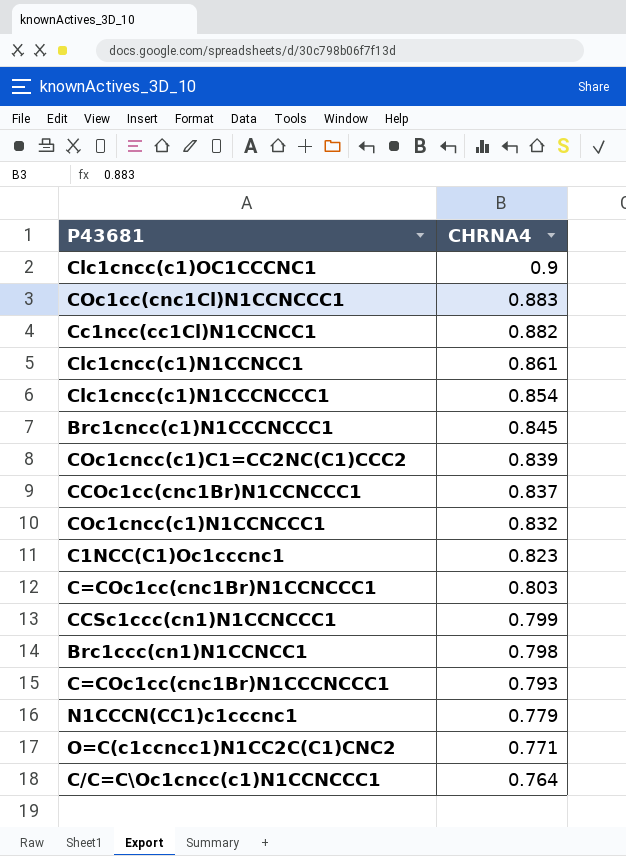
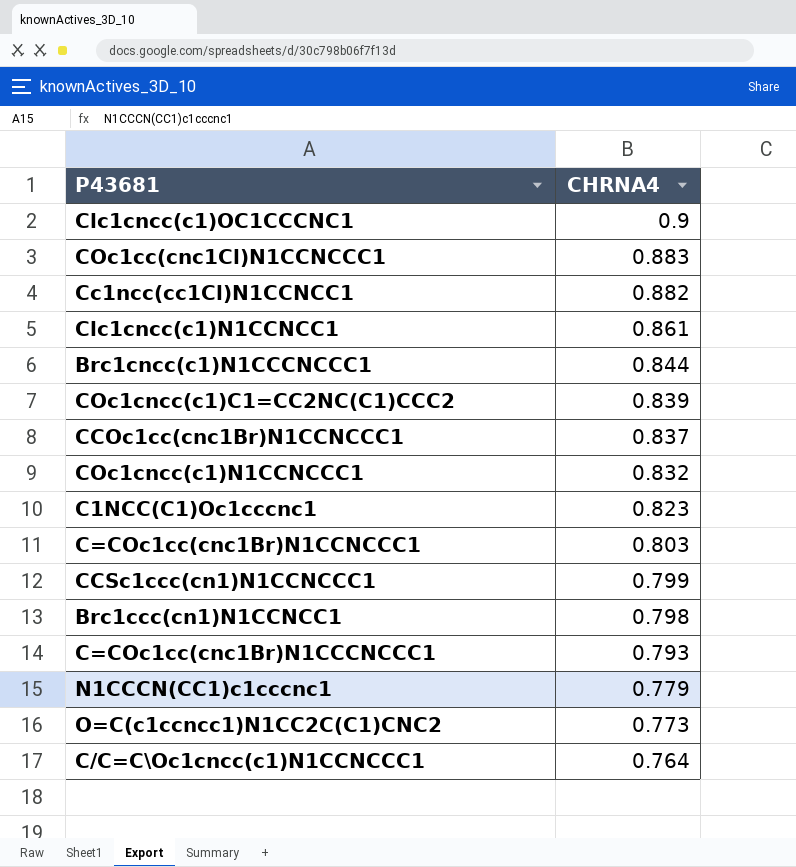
row Clc1cncc(c1)N1CCCNCCC1: 0.854 -> none
Brc1cncc(c1)N1CCCNCCC1 | CHRNA4: 0.845 -> 0.844
O=C(c1ccncc1)N1CC2C(C1)CNC2 | CHRNA4: 0.771 -> 0.773

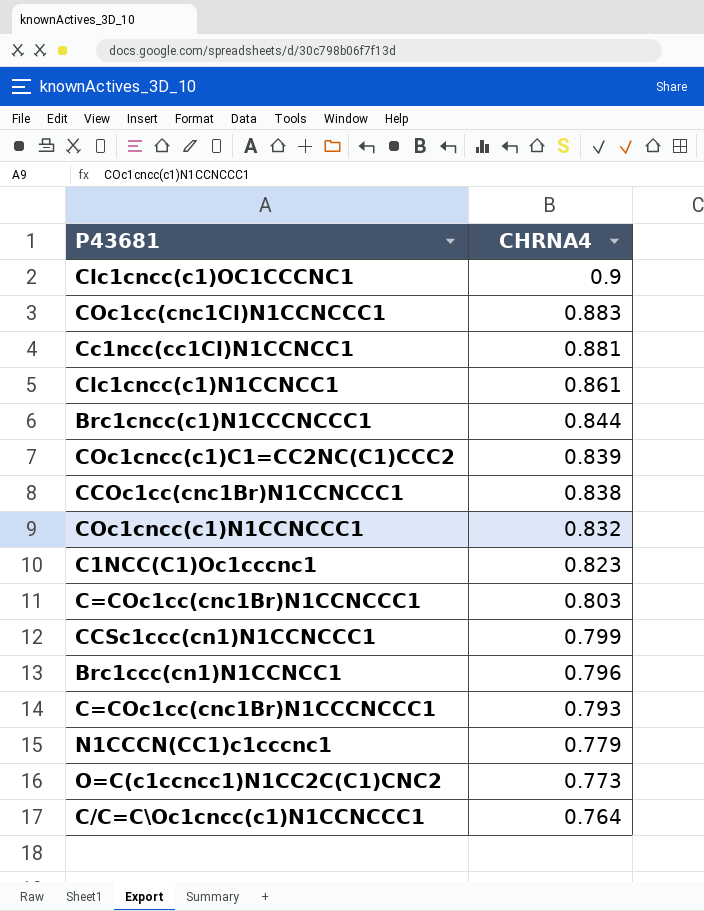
Cc1ncc(cc1Cl)N1CCNCC1 | CHRNA4: 0.882 -> 0.881
CCOc1cc(cnc1Br)N1CCNCCC1 | CHRNA4: 0.837 -> 0.838
Brc1ccc(cn1)N1CCNCC1 | CHRNA4: 0.798 -> 0.796

